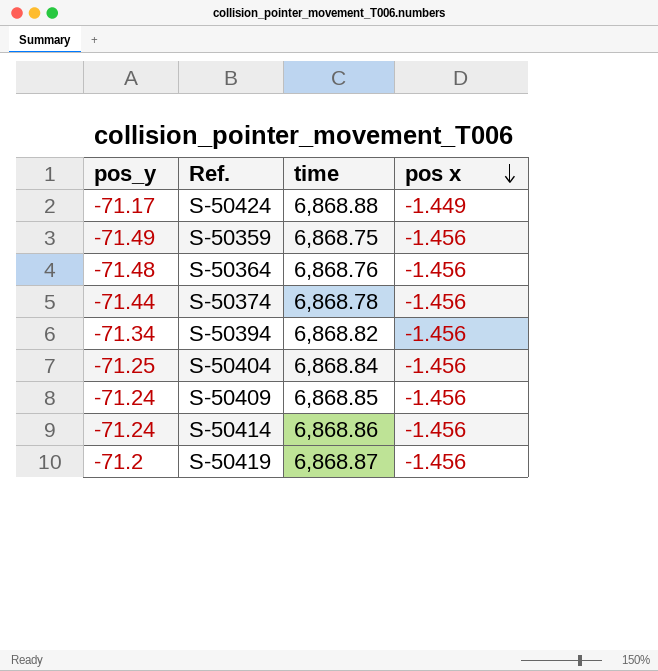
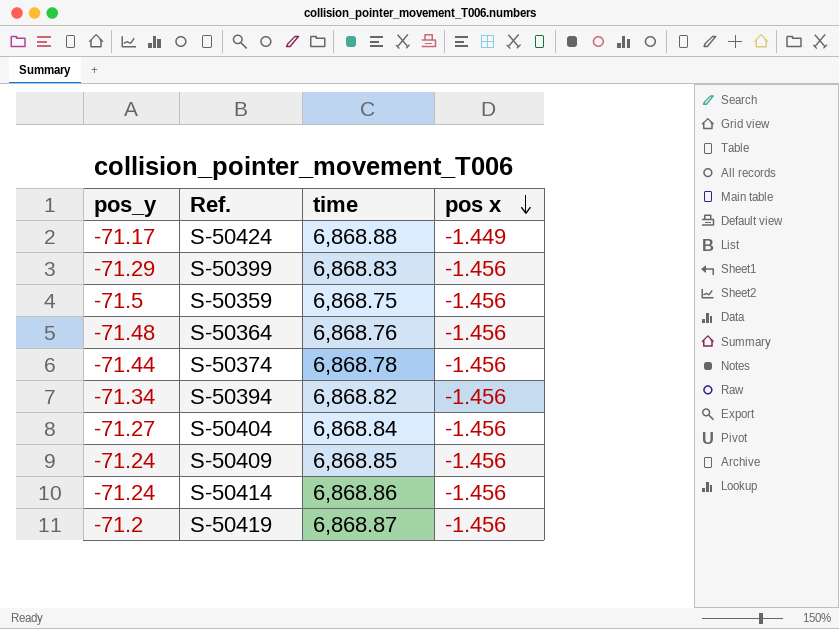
row S-50399: none -> -71.29 | 6,868.83 | -1.456
S-50359 | pos_y: -71.49 -> -71.5
S-50404 | pos_y: -71.25 -> -71.27

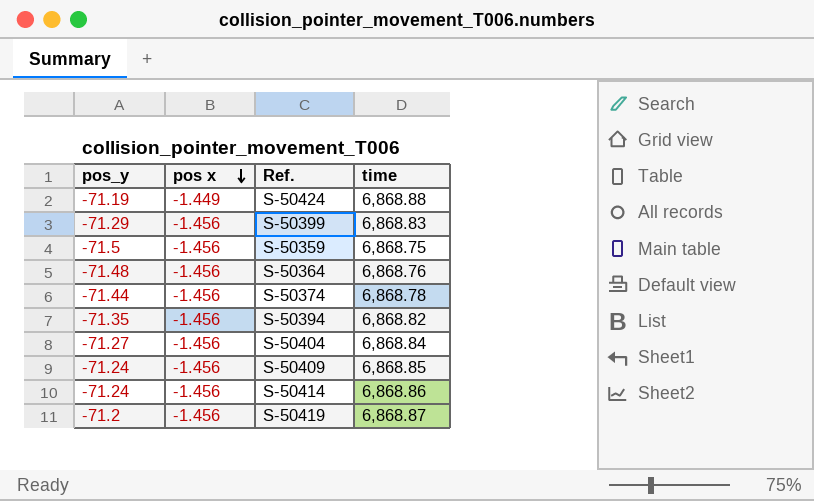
column pos x | position: 4 -> 2
S-50424 | pos_y: -71.17 -> -71.19
S-50394 | pos_y: -71.34 -> -71.35

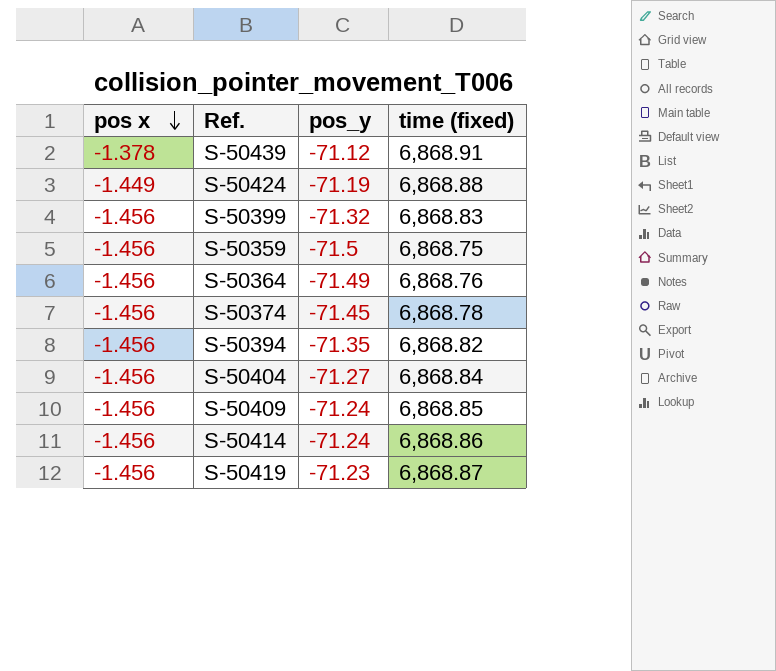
column pos_y | position: 1 -> 3
column name: time -> time (fixed)
row S-50439: none -> -1.378 | -71.12 | 6,868.91
S-50399 | pos_y: -71.29 -> -71.32
S-50364 | pos_y: -71.48 -> -71.49
S-50374 | pos_y: -71.44 -> -71.45
S-50419 | pos_y: -71.2 -> -71.23

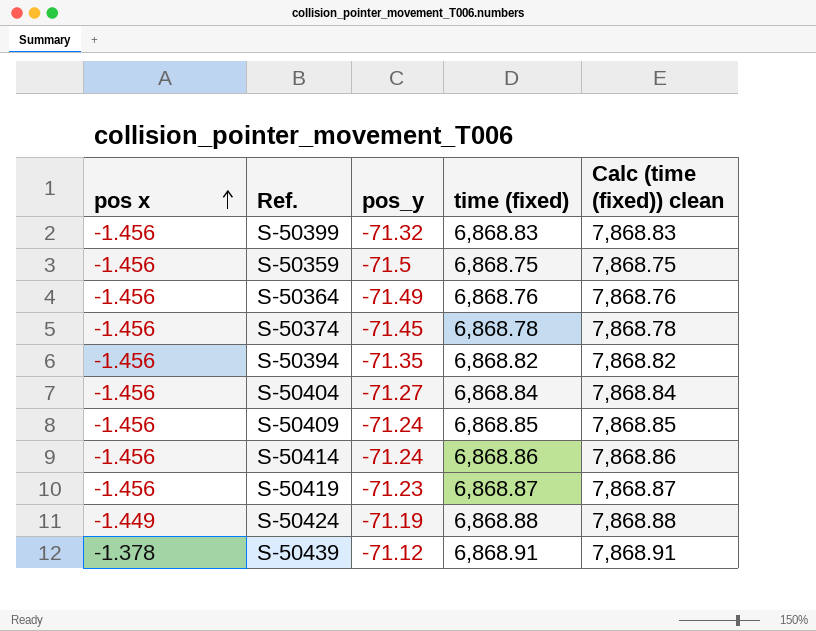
row order: pos x descending -> pos x ascending
column Calc (time (fixed)) clean | formula: none -> [time (fixed)] + 1000

